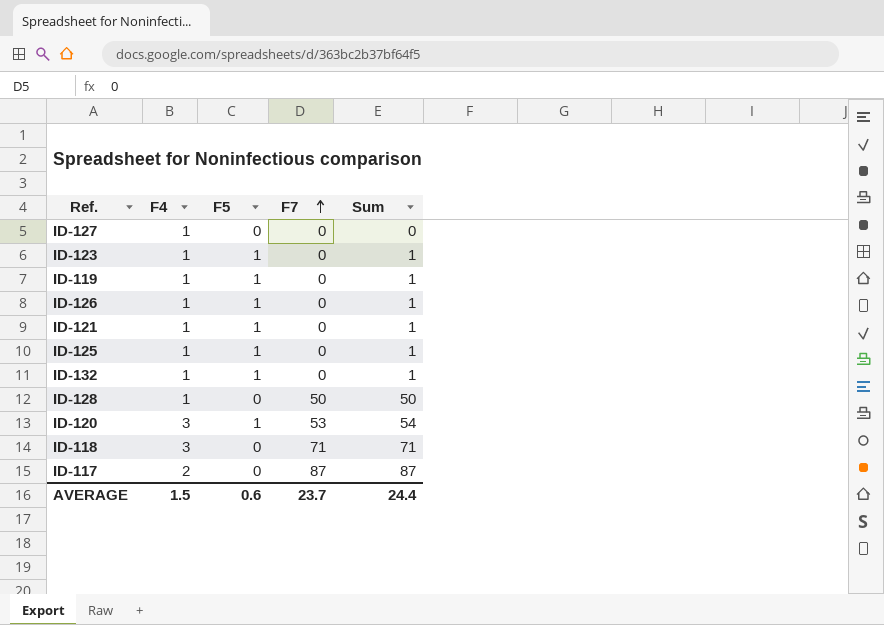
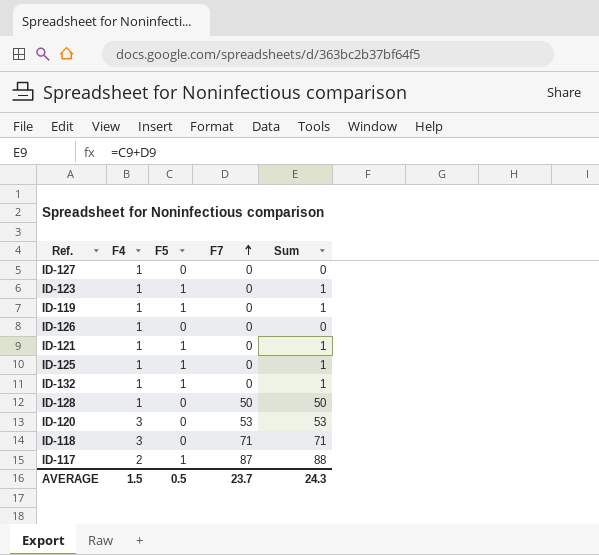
ID-126 | F5: 1 -> 0
ID-126 | Sum: 1 -> 0
ID-120 | F5: 1 -> 0
ID-120 | Sum: 54 -> 53
ID-117 | F5: 0 -> 1
ID-117 | Sum: 87 -> 88
AVERAGE | F5: 0.6 -> 0.5
AVERAGE | Sum: 24.4 -> 24.3

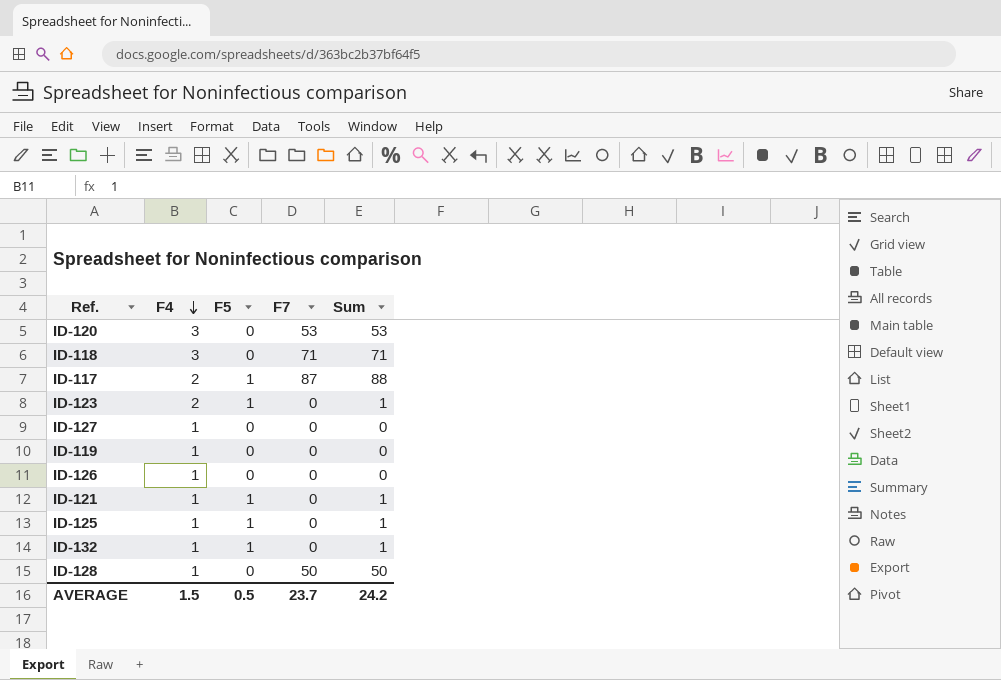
row order: F7 ascending -> F4 descending
ID-123 | F4: 1 -> 2
ID-119 | F5: 1 -> 0
ID-119 | Sum: 1 -> 0
AVERAGE | Sum: 24.3 -> 24.2

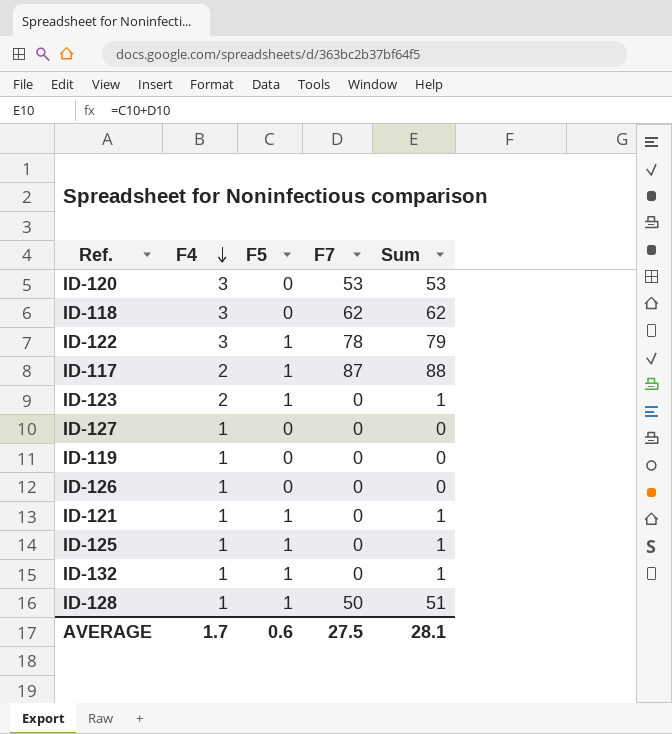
ID-118 | F7: 71 -> 62
ID-118 | Sum: 71 -> 62
row ID-122: none -> 3 | 1 | 78 | 79
ID-128 | F5: 0 -> 1
ID-128 | Sum: 50 -> 51
AVERAGE | F4: 1.5 -> 1.7
AVERAGE | F5: 0.5 -> 0.6
AVERAGE | F7: 23.7 -> 27.5
AVERAGE | Sum: 24.2 -> 28.1

